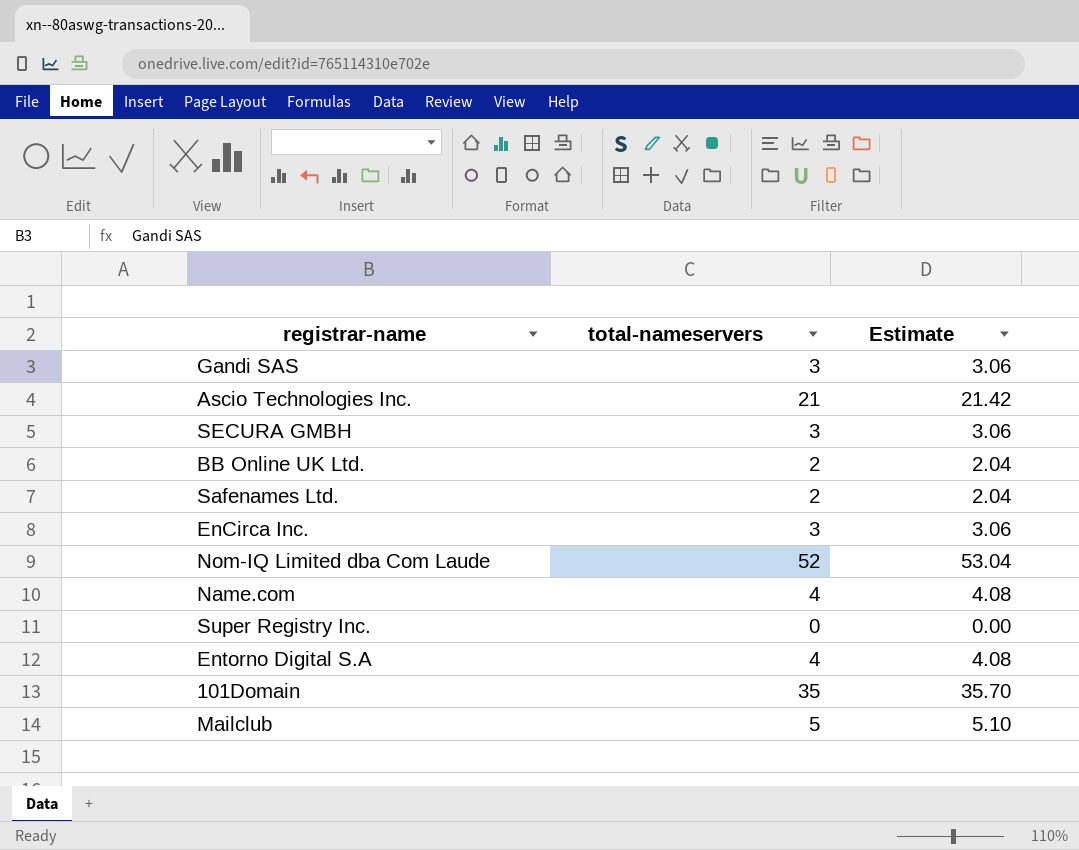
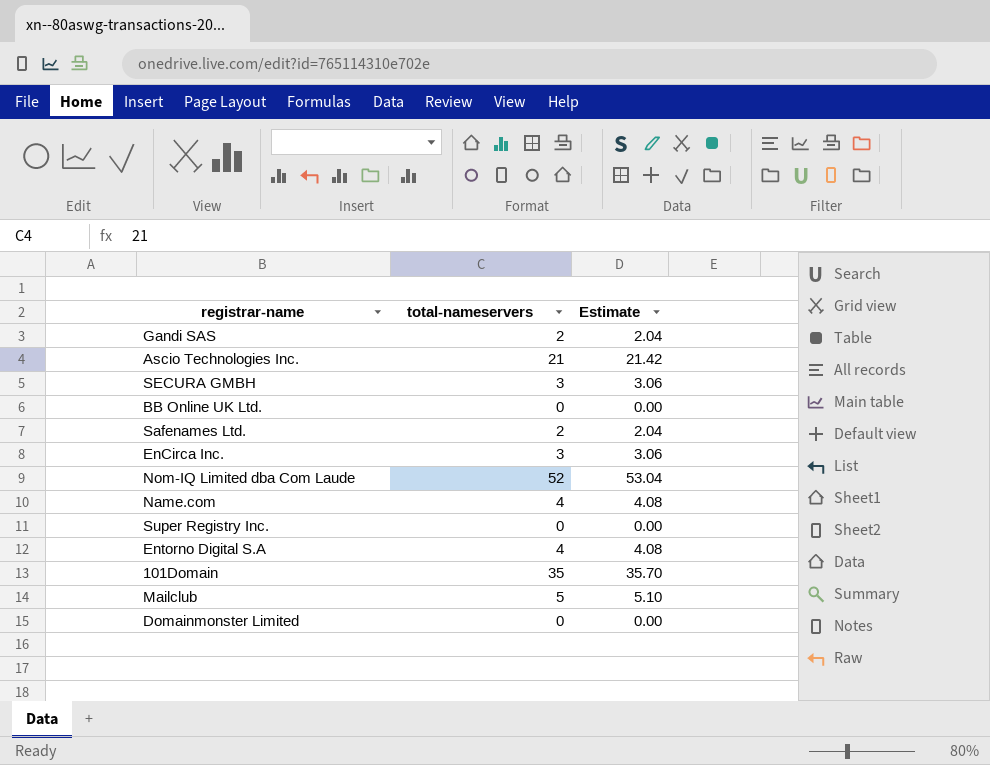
Gandi SAS | total-nameservers: 3 -> 2
Gandi SAS | Estimate: 3.06 -> 2.04
BB Online UK Ltd. | total-nameservers: 2 -> 0
BB Online UK Ltd. | Estimate: 2.04 -> 0.00
row Domainmonster Limited: none -> 0 | 0.00

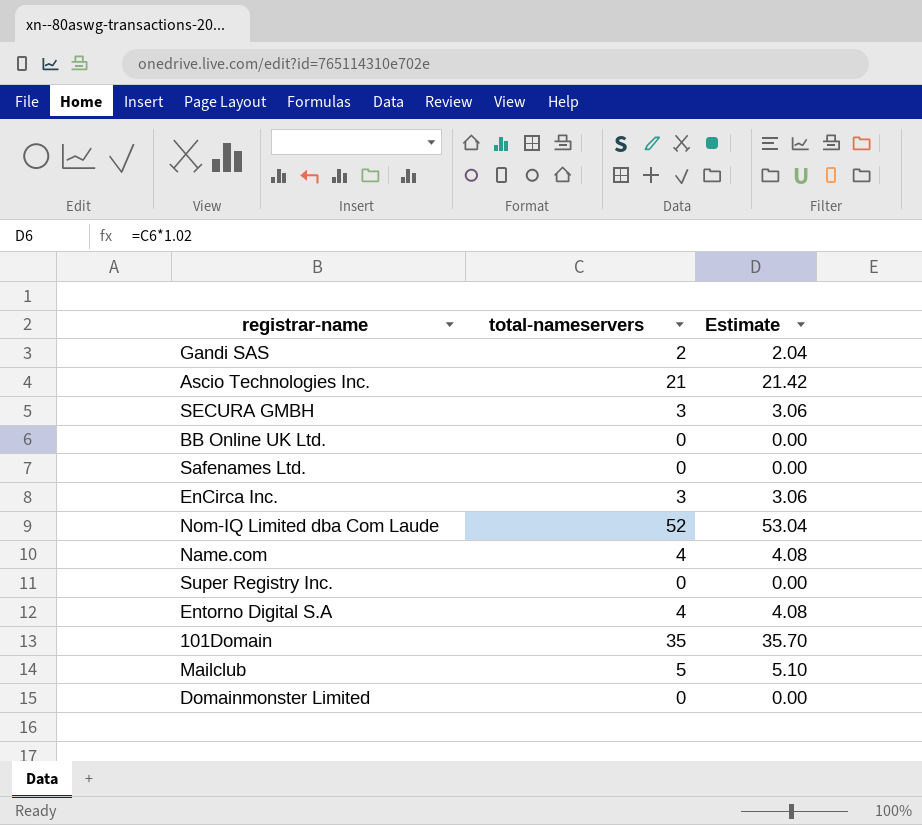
Safenames Ltd. | total-nameservers: 2 -> 0
Safenames Ltd. | Estimate: 2.04 -> 0.00

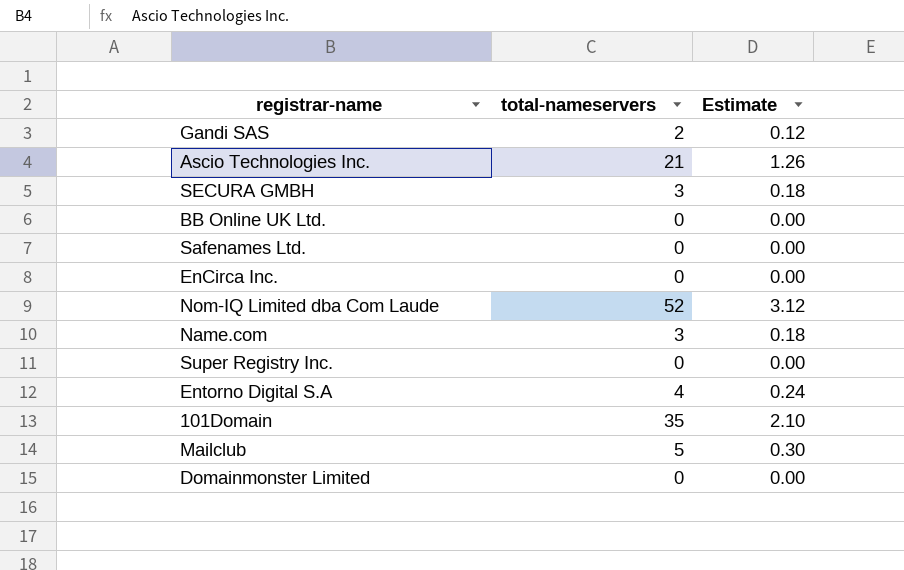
column Estimate | formula: [total-nameservers] * 1.02 -> [total-nameservers] * 0.06
EnCirca Inc. | total-nameservers: 3 -> 0
Name.com | total-nameservers: 4 -> 3

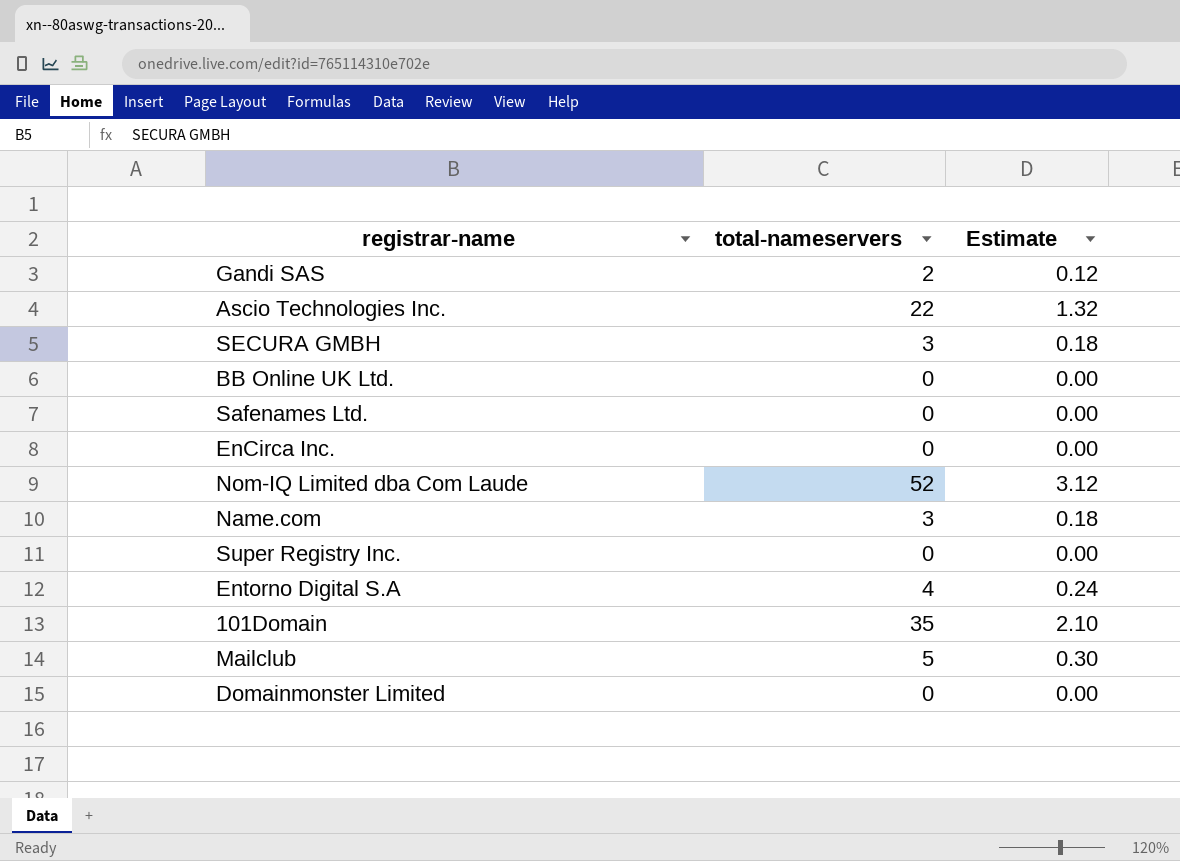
Ascio Technologies Inc. | total-nameservers: 21 -> 22
Ascio Technologies Inc. | Estimate: 1.26 -> 1.32

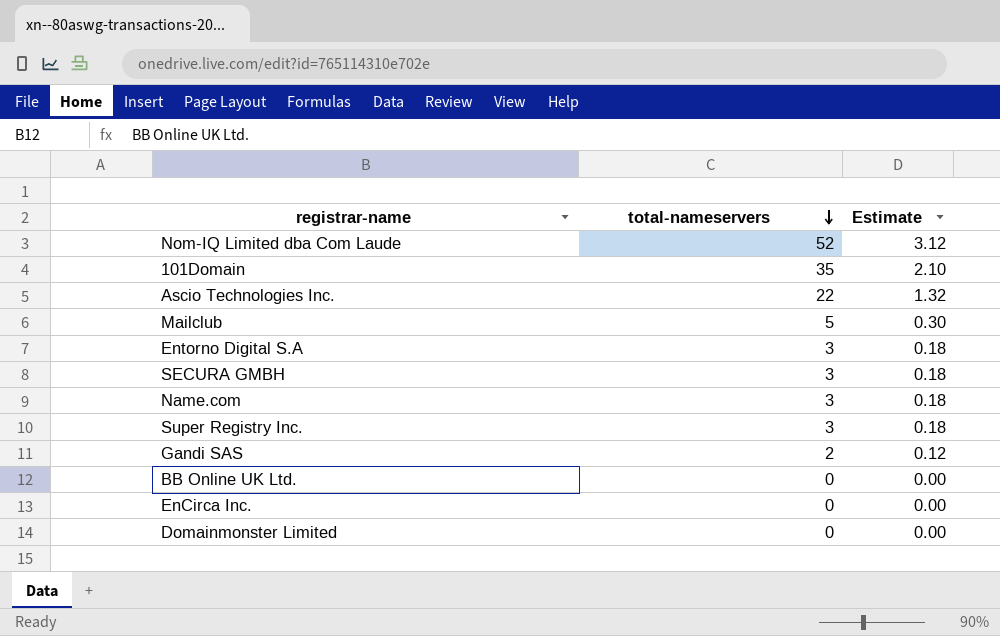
row order: none -> total-nameservers descending
row Safenames Ltd.: 0 | 0.00 -> none
Entorno Digital S.A | total-nameservers: 4 -> 3
Entorno Digital S.A | Estimate: 0.24 -> 0.18
Super Registry Inc. | total-nameservers: 0 -> 3
Super Registry Inc. | Estimate: 0.00 -> 0.18

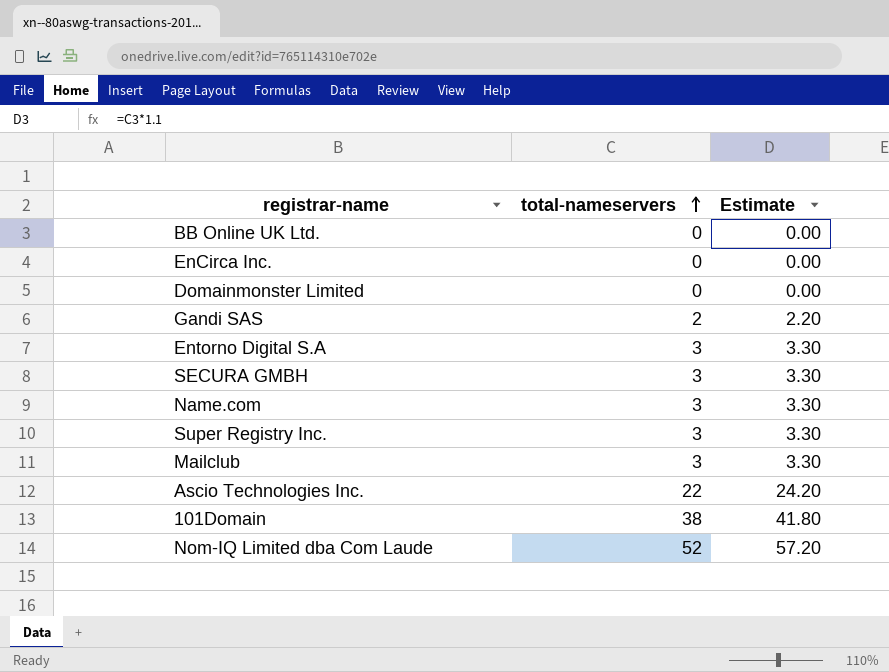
row order: total-nameservers descending -> total-nameservers ascending
column Estimate | formula: [total-nameservers] * 0.06 -> [total-nameservers] * 1.1
Mailclub | total-nameservers: 5 -> 3
101Domain | total-nameservers: 35 -> 38

